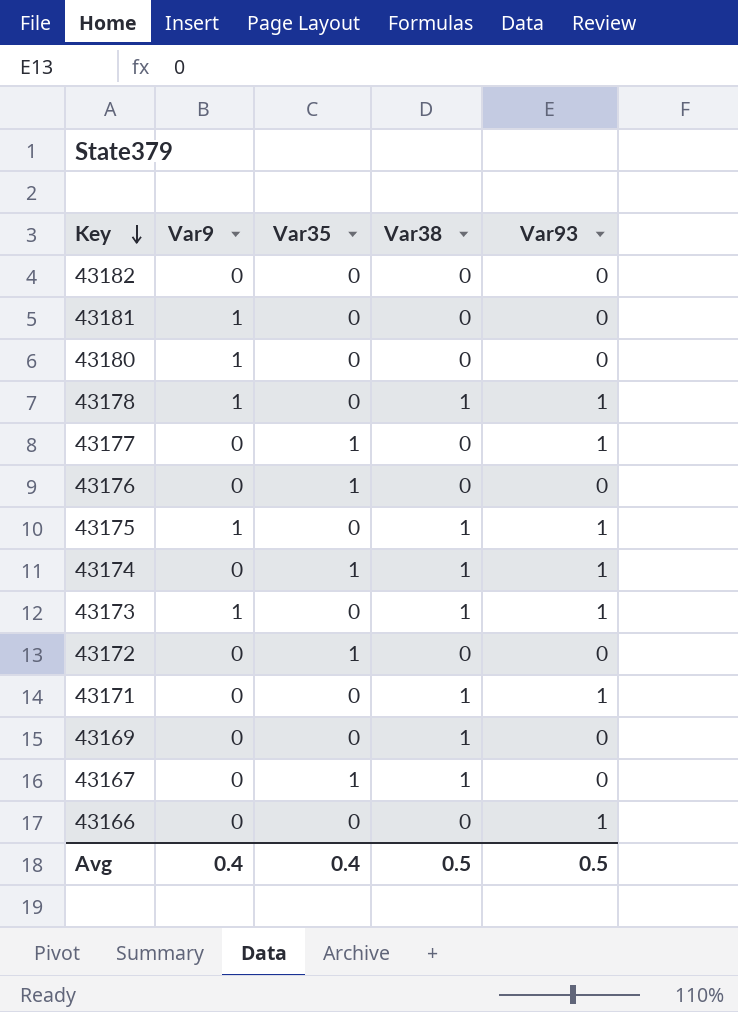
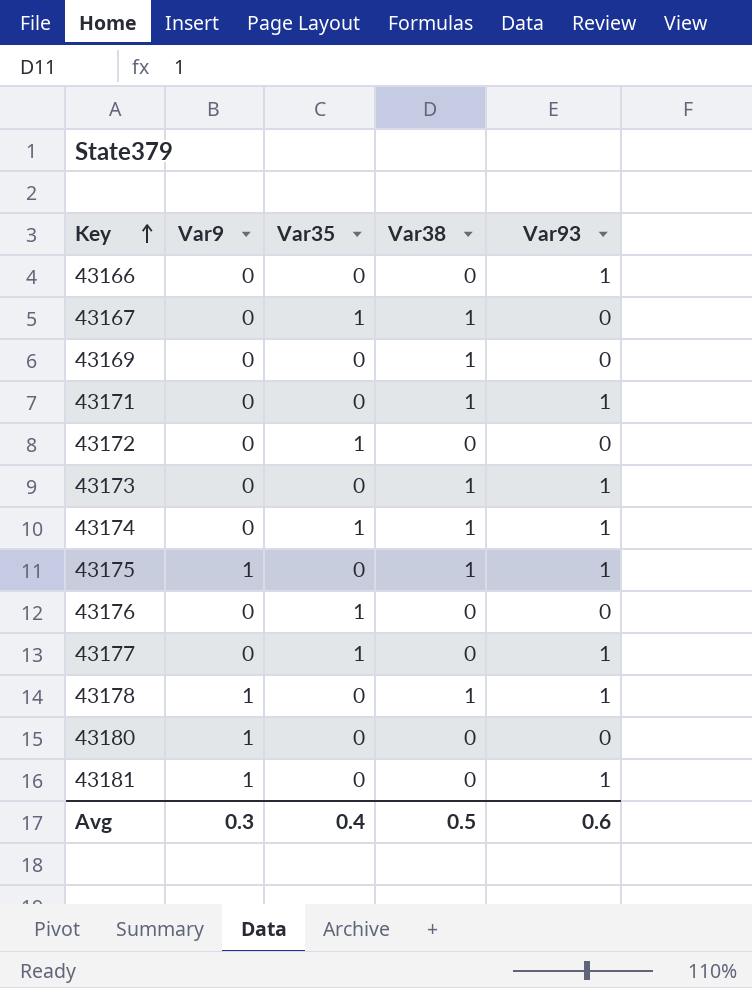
row order: Key descending -> Key ascending
row 43182: 0 | 0 | 0 | 0 -> none
43173 | Var9: 1 -> 0
43181 | Var93: 0 -> 1
Avg | Var9: 0.4 -> 0.3
Avg | Var93: 0.5 -> 0.6

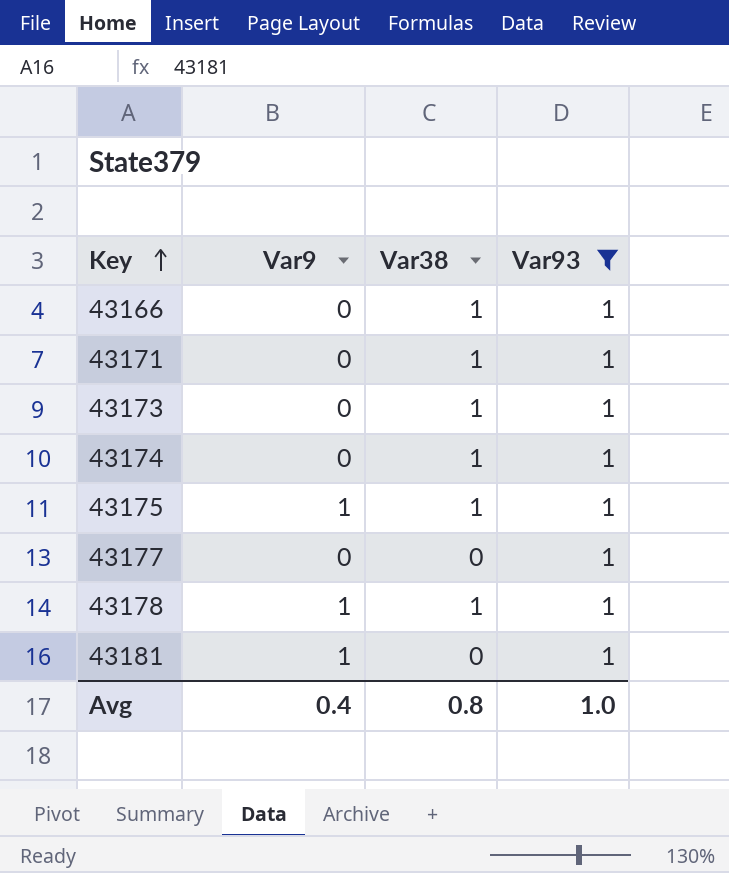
filter: none -> Var93 = 1
column Var35 | position: 3 -> none
43166 | Var38: 0 -> 1
Avg | Var9: 0.3 -> 0.4
Avg | Var38: 0.5 -> 0.8
Avg | Var93: 0.6 -> 1.0

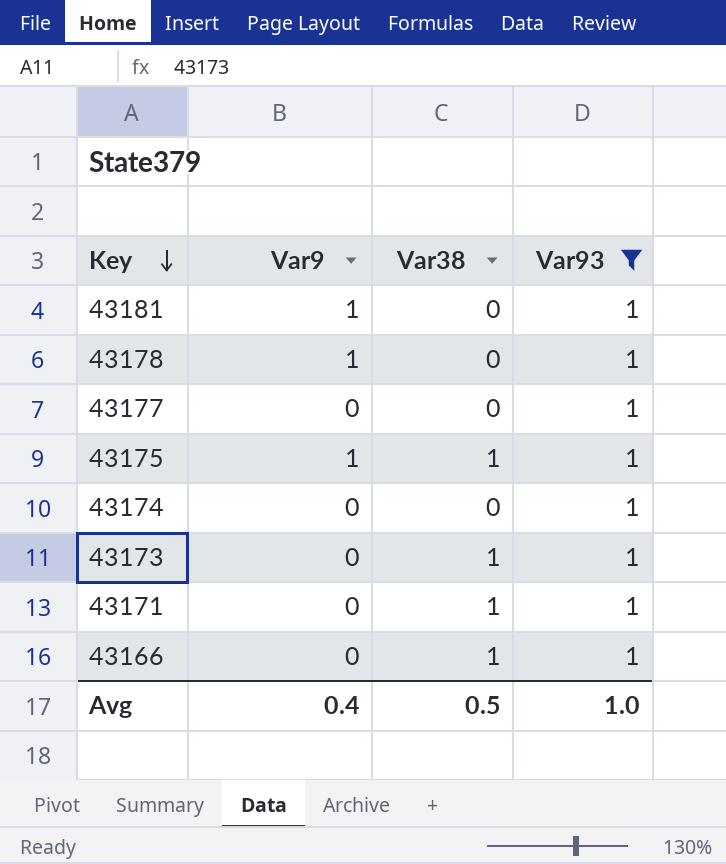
row order: Key ascending -> Key descending
43178 | Var38: 1 -> 0
43174 | Var38: 1 -> 0
Avg | Var38: 0.8 -> 0.5

